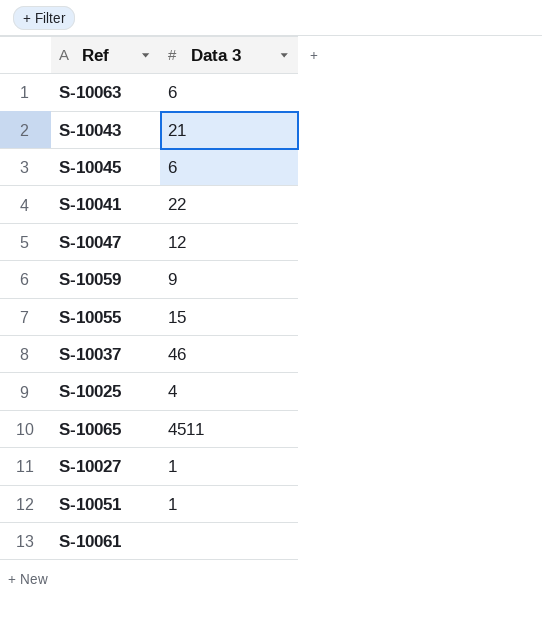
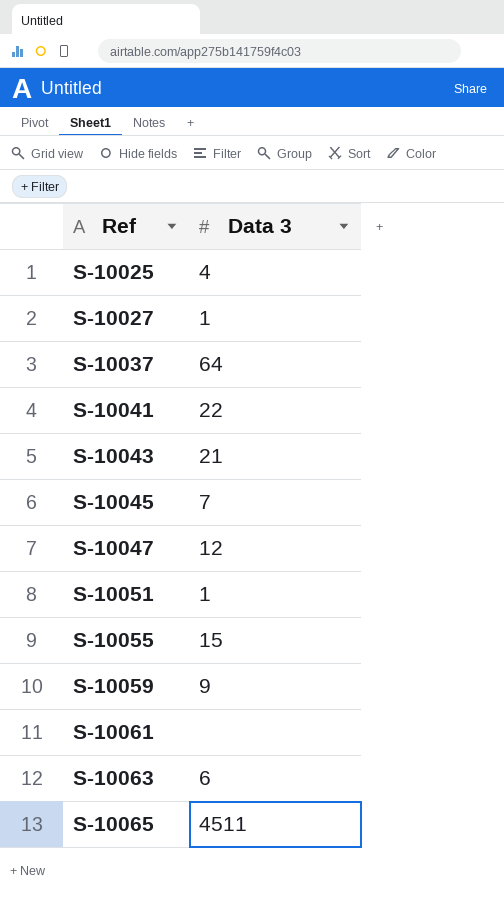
row order: none -> Ref ascending
S-10037 | Data 3: 46 -> 64
S-10045 | Data 3: 6 -> 7

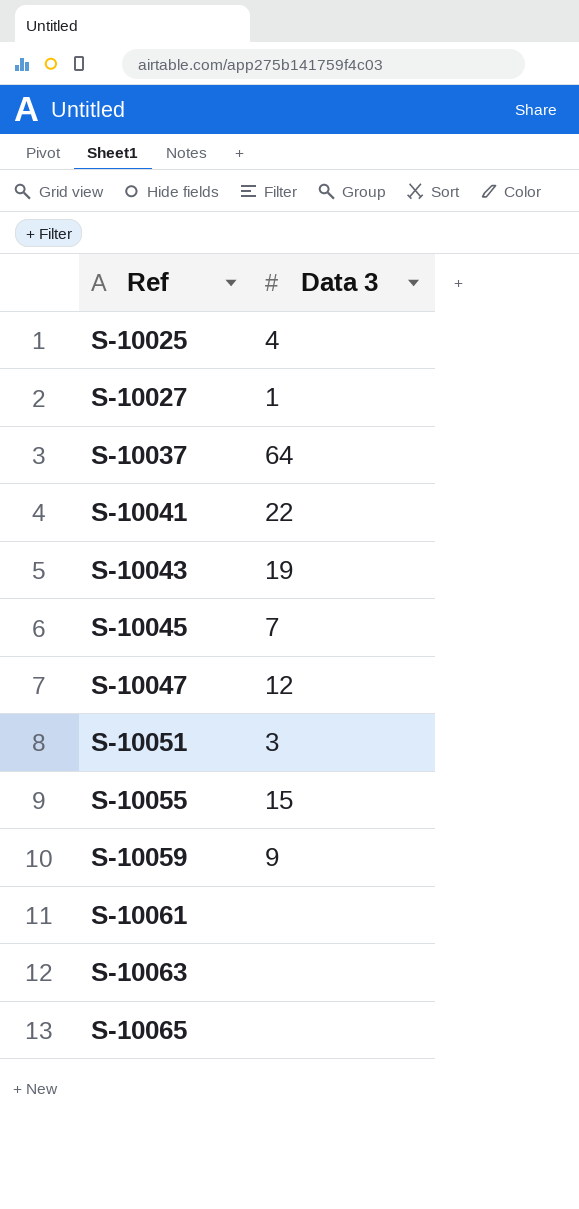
S-10043 | Data 3: 21 -> 19
S-10051 | Data 3: 1 -> 3
S-10063 | Data 3: 6 -> none
S-10065 | Data 3: 4511 -> none

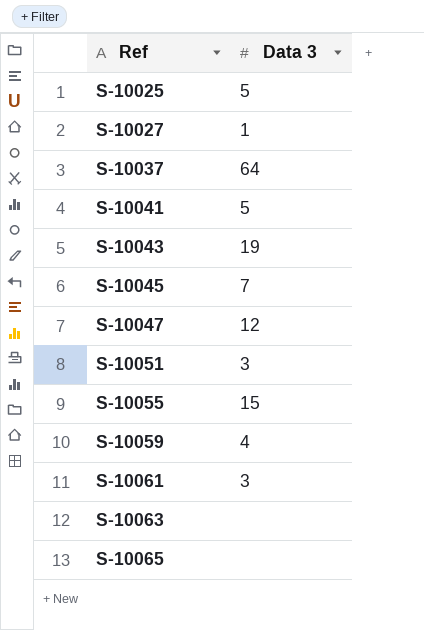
S-10025 | Data 3: 4 -> 5
S-10041 | Data 3: 22 -> 5
S-10059 | Data 3: 9 -> 4
S-10061 | Data 3: none -> 3

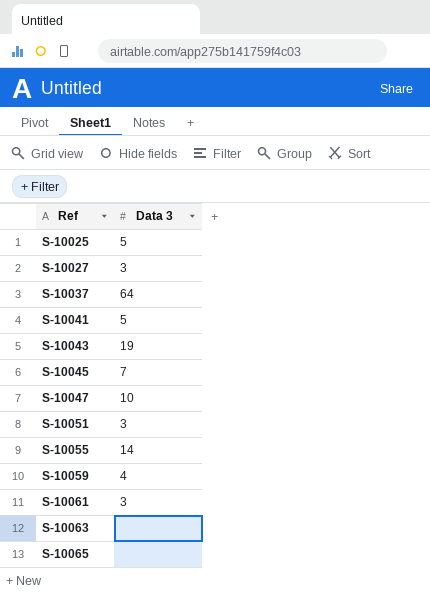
S-10027 | Data 3: 1 -> 3
S-10047 | Data 3: 12 -> 10
S-10055 | Data 3: 15 -> 14

